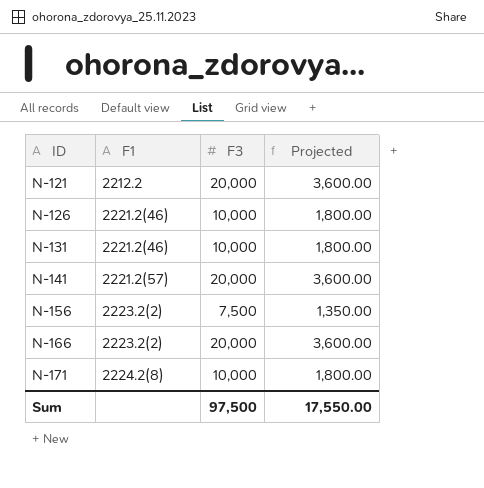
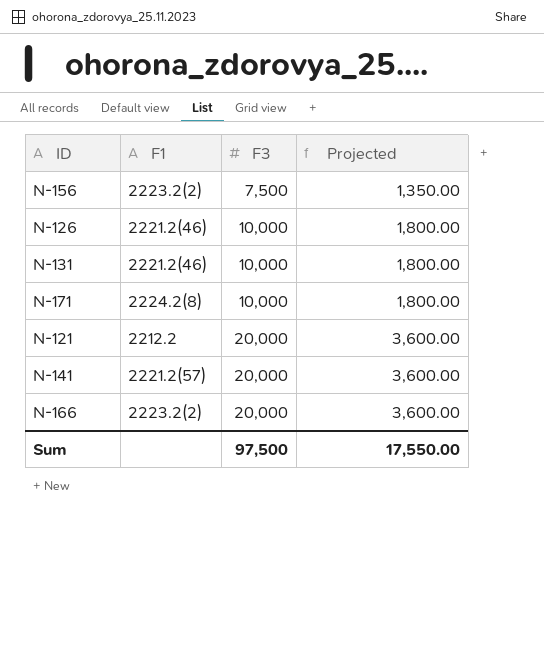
row order: ID ascending -> F3 ascending

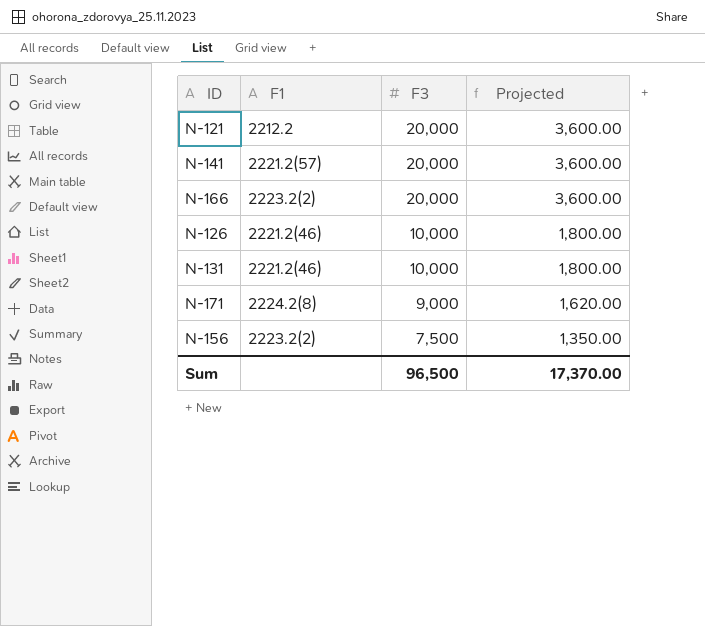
row order: F3 ascending -> F3 descending
N-171 | F3: 10,000 -> 9,000
N-171 | Projected: 1,800.00 -> 1,620.00
Sum | F3: 97,500 -> 96,500
Sum | Projected: 17,550.00 -> 17,370.00

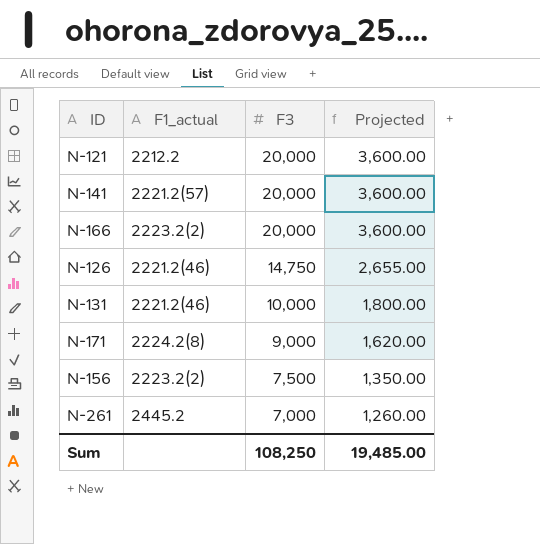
column name: F1 -> F1_actual
N-126 | F3: 10,000 -> 14,750
N-126 | Projected: 1,800.00 -> 2,655.00
row N-261: none -> 2445.2 | 7,000 | 1,260.00
Sum | F3: 96,500 -> 108,250
Sum | Projected: 17,370.00 -> 19,485.00

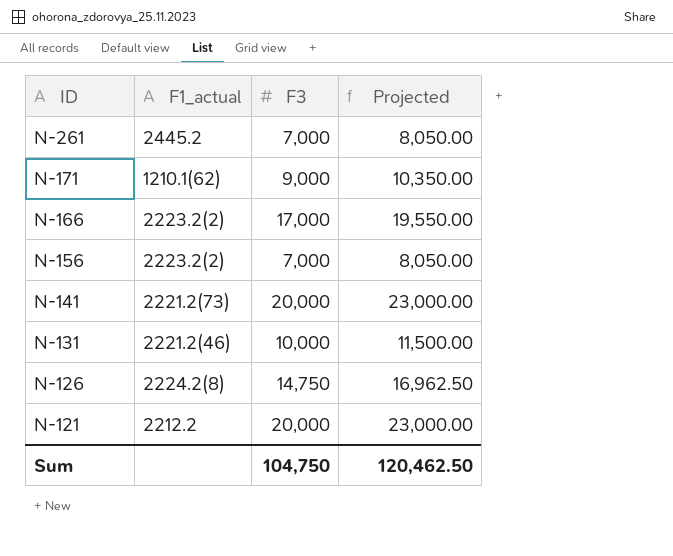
row order: F3 descending -> ID descending
column Projected | formula: [F3] * 0.18 -> [F3] * 1.15
N-171 | F1_actual: 2224.2(8) -> 1210.1(62)
N-166 | F3: 20,000 -> 17,000
N-156 | F3: 7,500 -> 7,000
N-141 | F1_actual: 2221.2(57) -> 2221.2(73)
N-126 | F1_actual: 2221.2(46) -> 2224.2(8)
Sum | F3: 108,250 -> 104,750
Sum | Projected: 19,485.00 -> 120,462.50

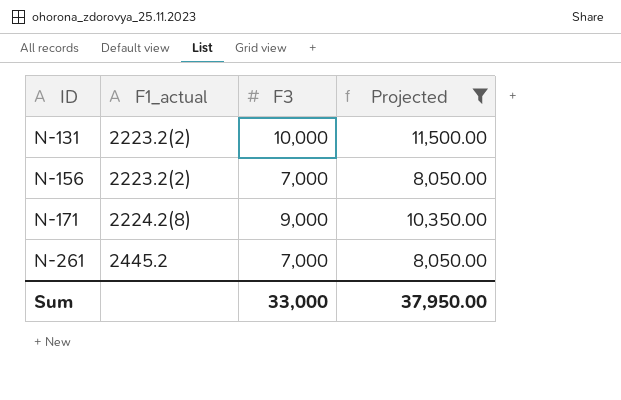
filter: none -> Projected <= 11,500.00
row order: ID descending -> ID ascending
N-131 | F1_actual: 2221.2(46) -> 2223.2(2)
N-171 | F1_actual: 1210.1(62) -> 2224.2(8)
Sum | F3: 104,750 -> 33,000
Sum | Projected: 120,462.50 -> 37,950.00

